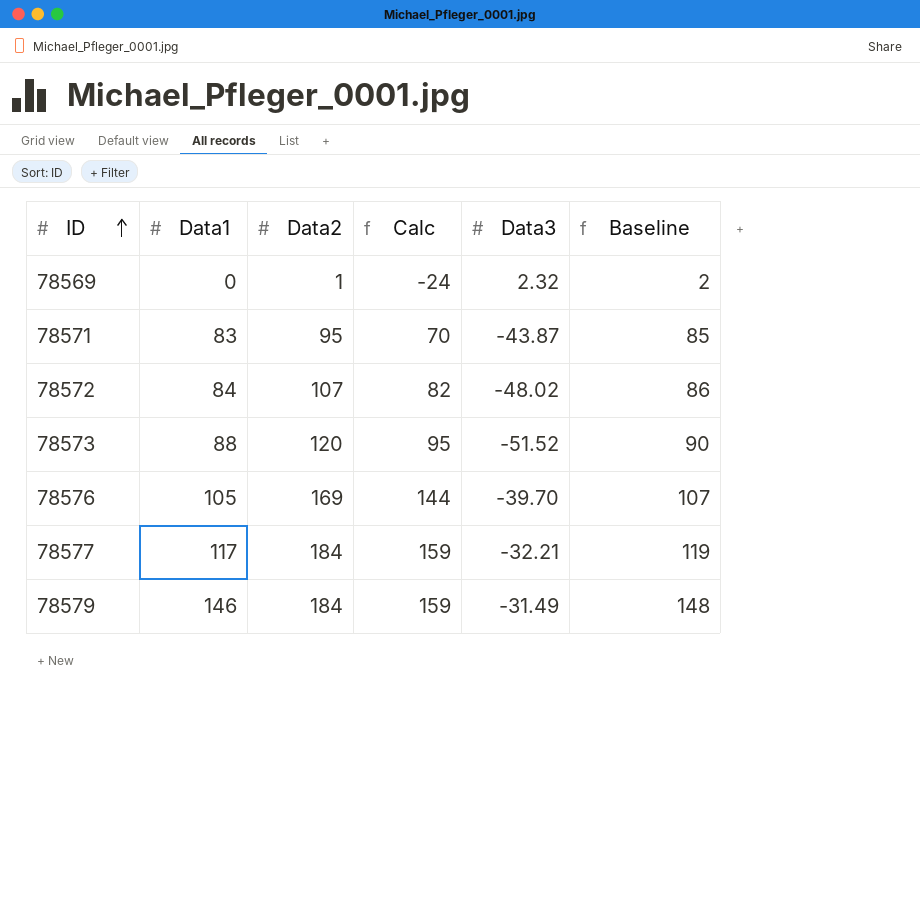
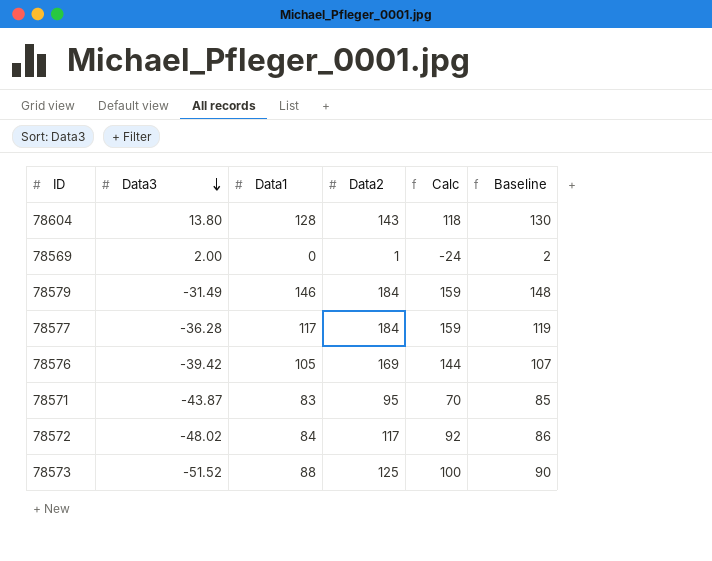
row order: ID ascending -> Data3 descending
column Data3 | position: 5 -> 2
row 78604: none -> 13.80 | 128 | 143 | 118 | 130
78569 | Data3: 2.32 -> 2.00
78577 | Data3: -32.21 -> -36.28
78576 | Data3: -39.70 -> -39.42
78572 | Data2: 107 -> 117
78572 | Calc: 82 -> 92
78573 | Data2: 120 -> 125
78573 | Calc: 95 -> 100

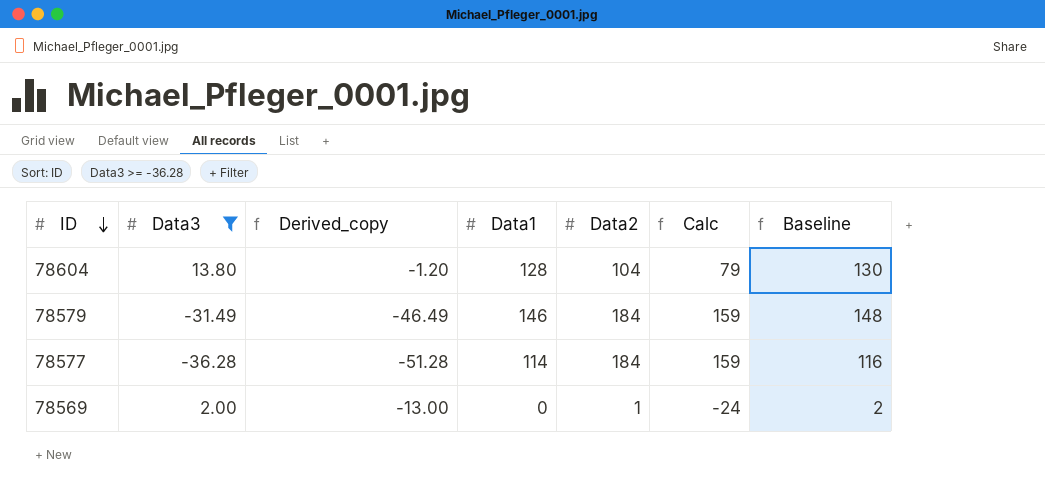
filter: none -> Data3 >= -36.28
row order: Data3 descending -> ID descending
column Derived_copy | formula: none -> [Data3] - 15
78604 | Data2: 143 -> 104
78604 | Calc: 118 -> 79
78577 | Data1: 117 -> 114
78577 | Baseline: 119 -> 116

